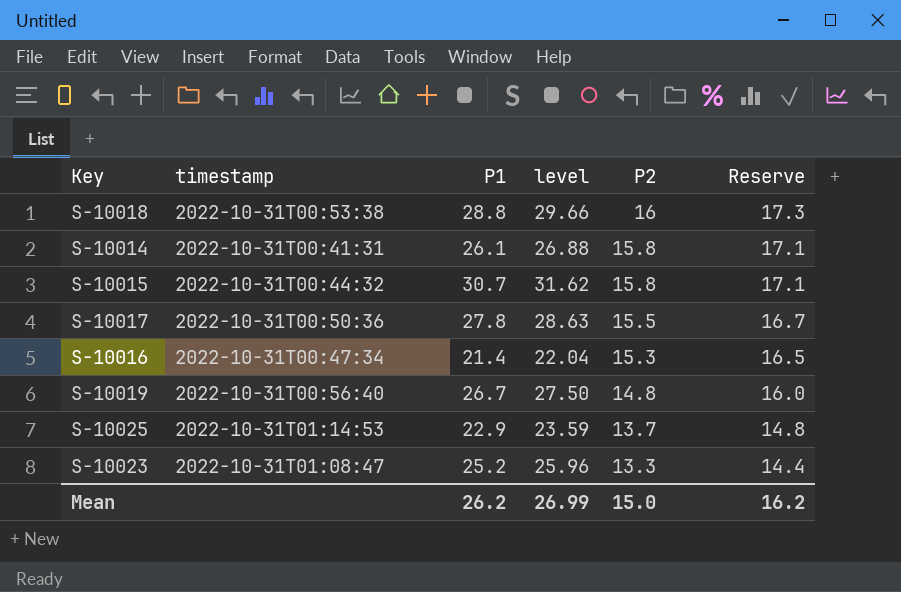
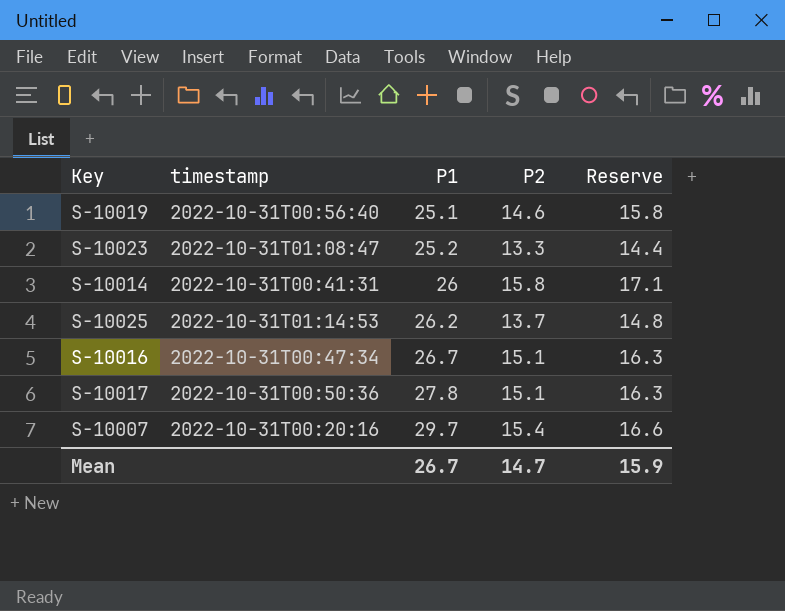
row order: P2 descending -> P1 ascending
column level | formula: [P1] * 1.03 -> none
row S-10018: 2022-10-31T00:53:38 | 28.8 | 29.66 | 16 | 17.3 -> none
row S-10015: 2022-10-31T00:44:32 | 30.7 | 31.62 | 15.8 | 17.1 -> none
S-10019 | P1: 26.7 -> 25.1
S-10019 | P2: 14.8 -> 14.6
S-10019 | Reserve: 16.0 -> 15.8
S-10014 | P1: 26.1 -> 26
S-10025 | P1: 22.9 -> 26.2
S-10016 | P1: 21.4 -> 26.7
S-10016 | P2: 15.3 -> 15.1
S-10016 | Reserve: 16.5 -> 16.3
S-10017 | P2: 15.5 -> 15.1
S-10017 | Reserve: 16.7 -> 16.3
row S-10007: none -> 2022-10-31T00:20:16 | 29.7 | 15.4 | 16.6
Mean | P1: 26.2 -> 26.7
Mean | P2: 15.0 -> 14.7
Mean | Reserve: 16.2 -> 15.9

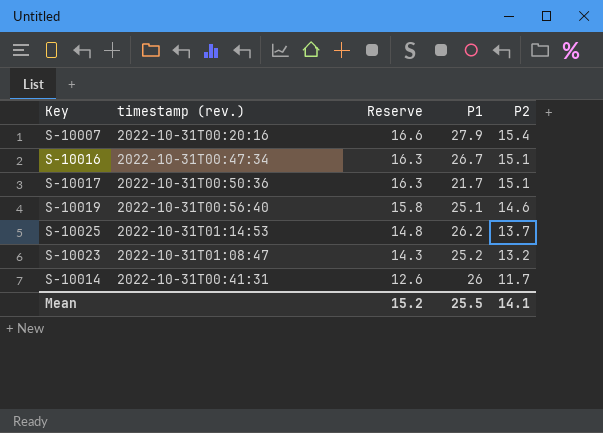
row order: P1 ascending -> Reserve descending
column name: timestamp -> timestamp (rev.)
column Reserve | position: 5 -> 3
S-10007 | P1: 29.7 -> 27.9
S-10017 | P1: 27.8 -> 21.7
S-10023 | Reserve: 14.4 -> 14.3
S-10023 | P2: 13.3 -> 13.2
S-10014 | Reserve: 17.1 -> 12.6
S-10014 | P2: 15.8 -> 11.7
Mean | Reserve: 15.9 -> 15.2
Mean | P1: 26.7 -> 25.5
Mean | P2: 14.7 -> 14.1

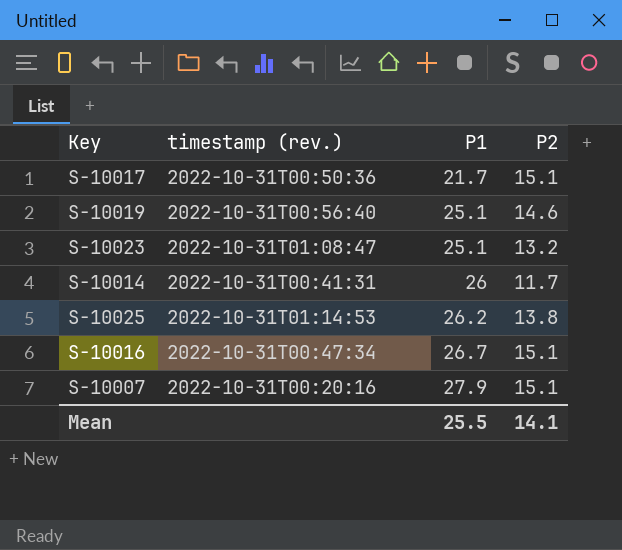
row order: Reserve descending -> P1 ascending
column Reserve | formula: [P2] * 1.08 -> none
S-10023 | P1: 25.2 -> 25.1
S-10025 | P2: 13.7 -> 13.8
S-10007 | P2: 15.4 -> 15.1

